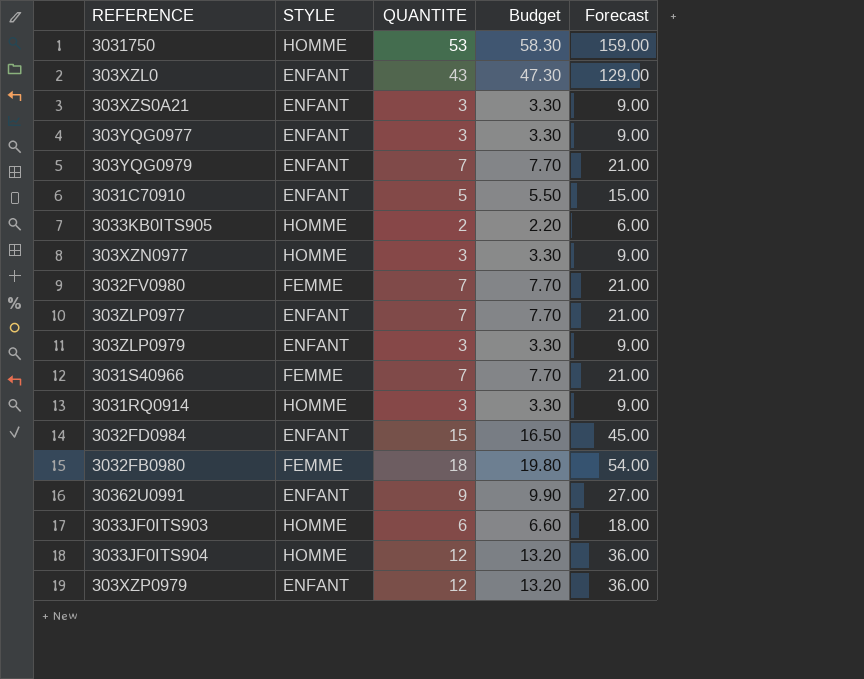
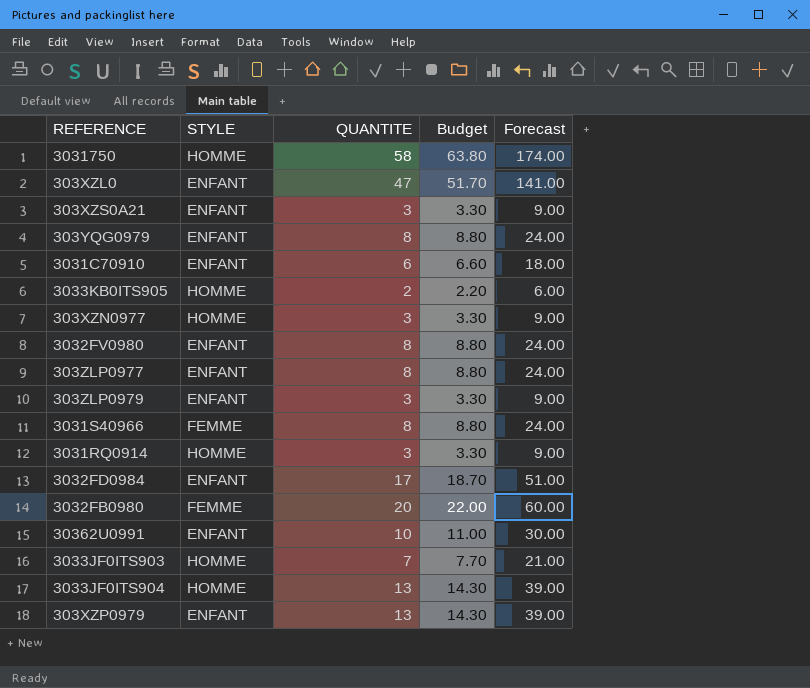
row 303YQG0977: ENFANT | 3 | 3.30 | 9.00 -> none
3031750 | QUANTITE: 53 -> 58
3031750 | Budget: 58.30 -> 63.80
3031750 | Forecast: 159.00 -> 174.00
303XZL0 | QUANTITE: 43 -> 47
303XZL0 | Budget: 47.30 -> 51.70
303XZL0 | Forecast: 129.00 -> 141.00
303YQG0979 | QUANTITE: 7 -> 8
303YQG0979 | Budget: 7.70 -> 8.80
303YQG0979 | Forecast: 21.00 -> 24.00
3031C70910 | QUANTITE: 5 -> 6
3031C70910 | Budget: 5.50 -> 6.60
3031C70910 | Forecast: 15.00 -> 18.00
3032FV0980 | STYLE: FEMME -> ENFANT
3032FV0980 | QUANTITE: 7 -> 8
3032FV0980 | Budget: 7.70 -> 8.80
3032FV0980 | Forecast: 21.00 -> 24.00
303ZLP0977 | QUANTITE: 7 -> 8
303ZLP0977 | Budget: 7.70 -> 8.80
303ZLP0977 | Forecast: 21.00 -> 24.00
3031S40966 | QUANTITE: 7 -> 8
3031S40966 | Budget: 7.70 -> 8.80
3031S40966 | Forecast: 21.00 -> 24.00
3032FD0984 | QUANTITE: 15 -> 17
3032FD0984 | Budget: 16.50 -> 18.70
3032FD0984 | Forecast: 45.00 -> 51.00
3032FB0980 | QUANTITE: 18 -> 20
3032FB0980 | Budget: 19.80 -> 22.00
3032FB0980 | Forecast: 54.00 -> 60.00
30362U0991 | QUANTITE: 9 -> 10
30362U0991 | Budget: 9.90 -> 11.00
30362U0991 | Forecast: 27.00 -> 30.00
3033JF0ITS903 | QUANTITE: 6 -> 7
3033JF0ITS903 | Budget: 6.60 -> 7.70
3033JF0ITS903 | Forecast: 18.00 -> 21.00
3033JF0ITS904 | QUANTITE: 12 -> 13
3033JF0ITS904 | Budget: 13.20 -> 14.30
3033JF0ITS904 | Forecast: 36.00 -> 39.00
303XZP0979 | QUANTITE: 12 -> 13
303XZP0979 | Budget: 13.20 -> 14.30
303XZP0979 | Forecast: 36.00 -> 39.00

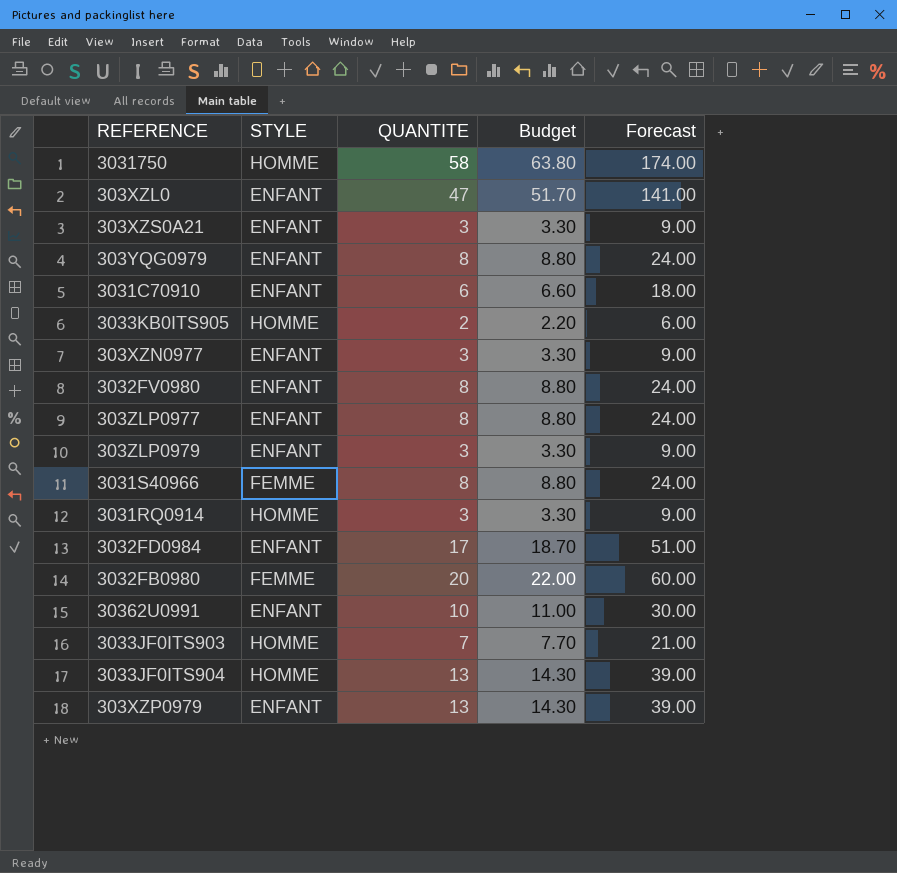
303XZN0977 | STYLE: HOMME -> ENFANT

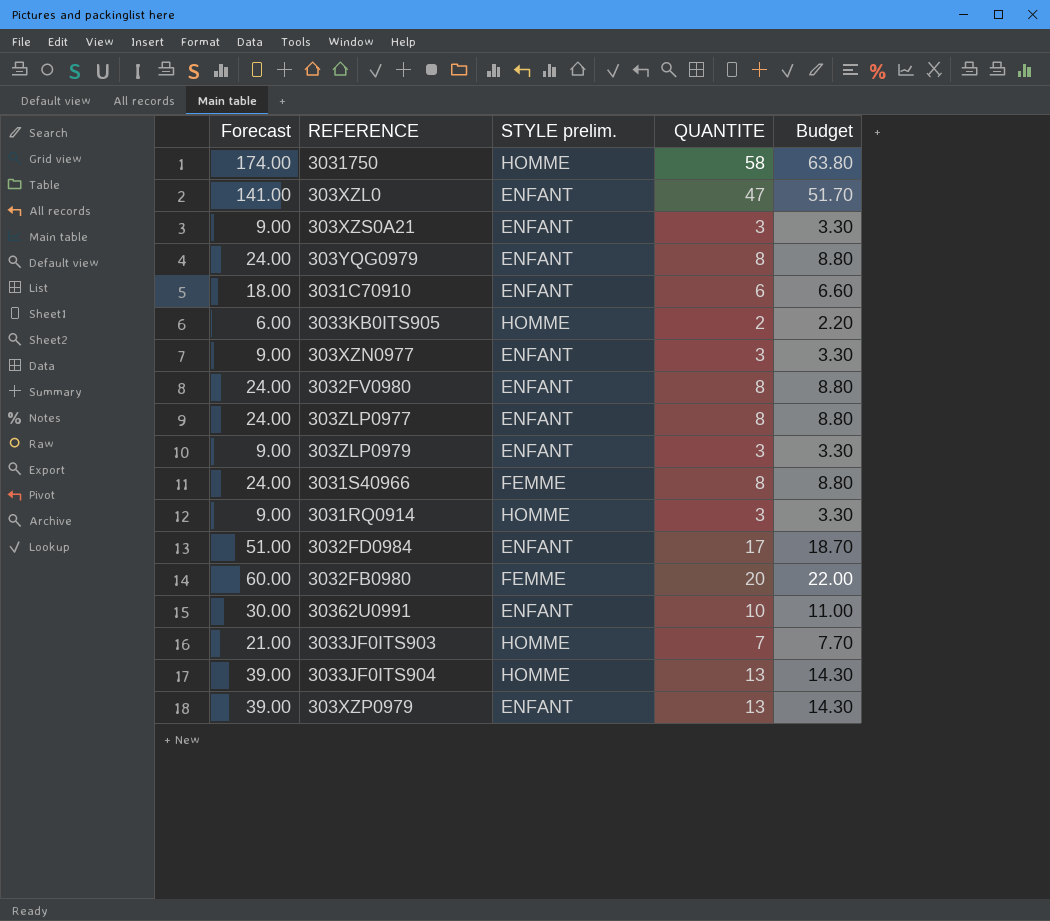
column Forecast | position: 5 -> 1
column name: STYLE -> STYLE prelim.

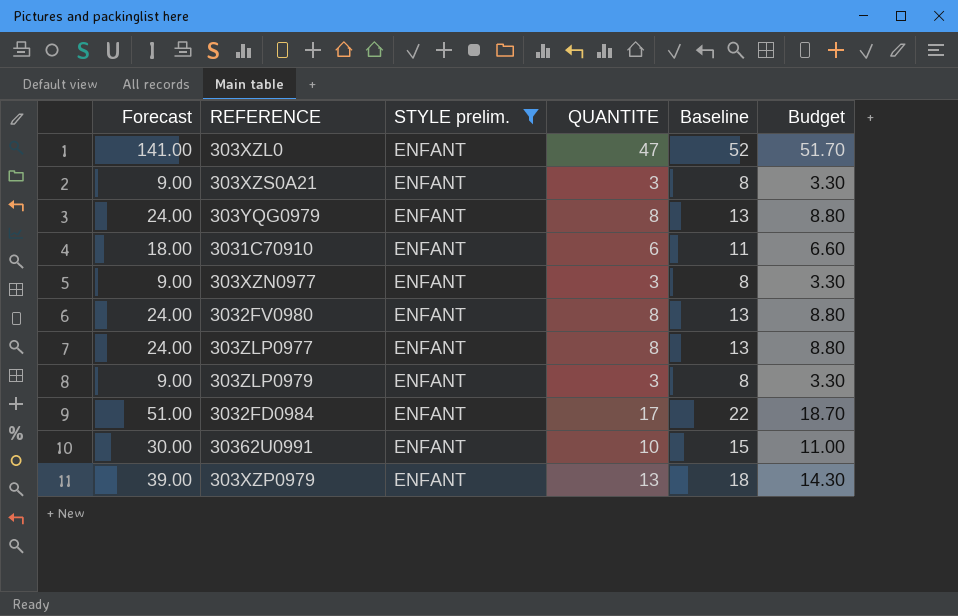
filter: none -> STYLE prelim. = ENFANT
column Baseline | formula: none -> [QUANTITE] + 5

